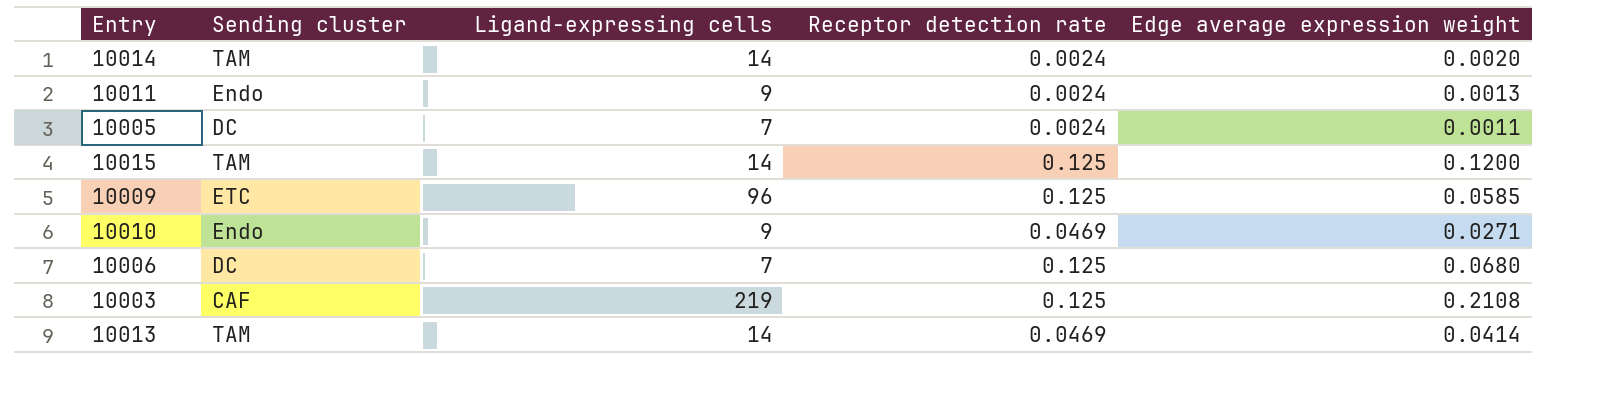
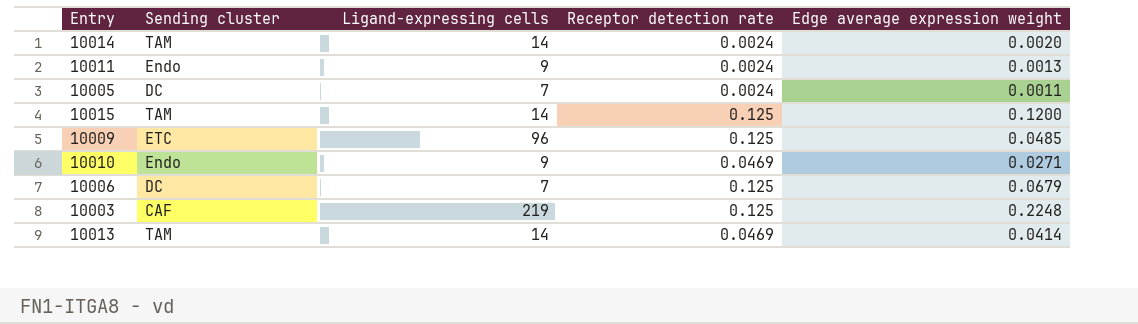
10009 | Edge average expression weight: 0.0585 -> 0.0485
10006 | Edge average expression weight: 0.0680 -> 0.0679
10003 | Edge average expression weight: 0.2108 -> 0.2248

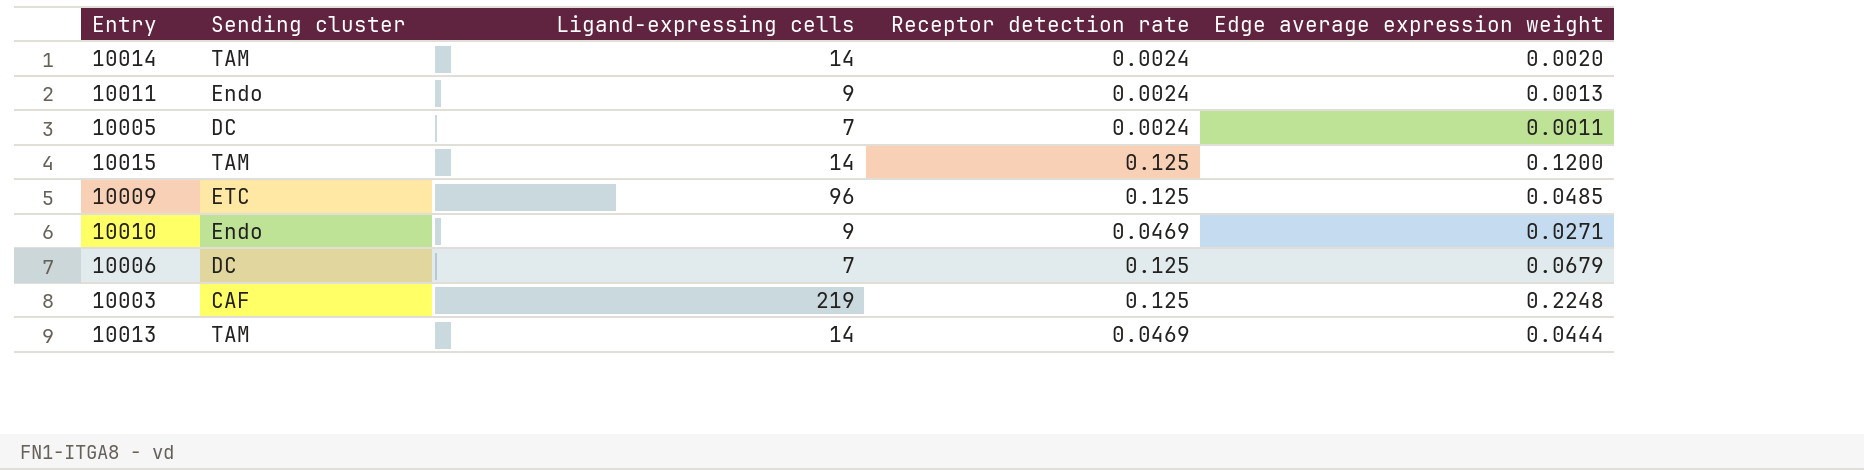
10013 | Edge average expression weight: 0.0414 -> 0.0444

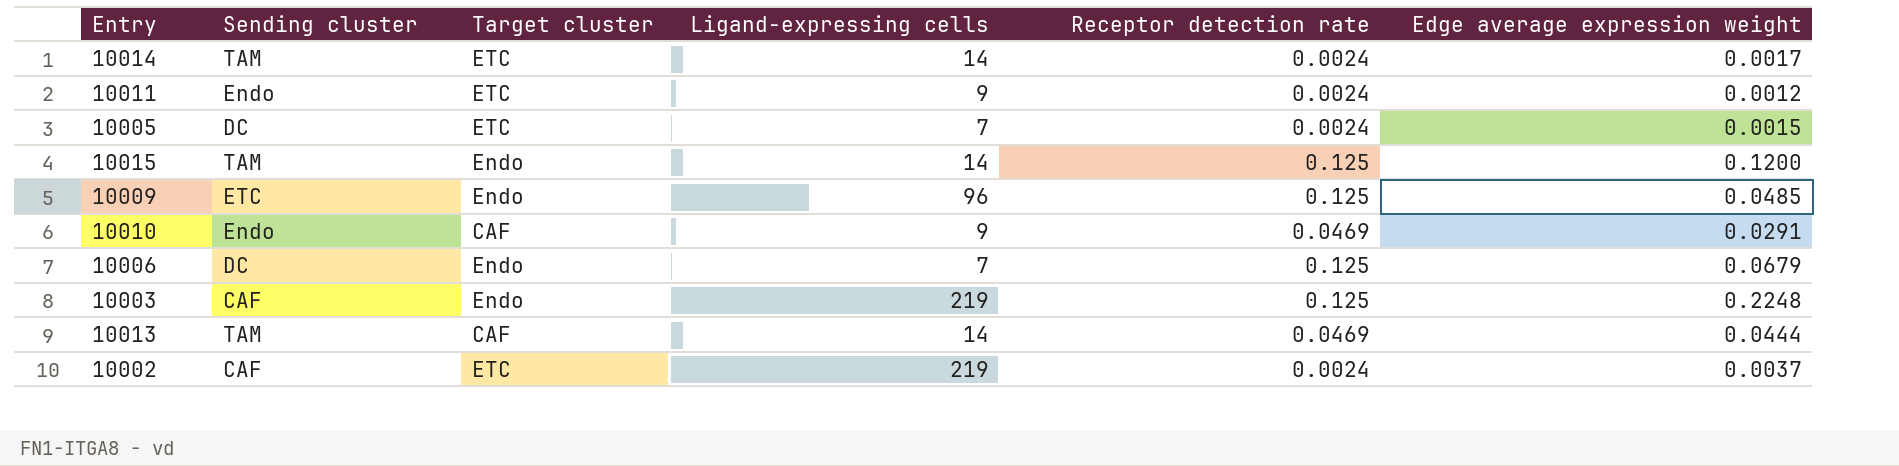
column Target cluster | position: none -> 3
10014 | Edge average expression weight: 0.0020 -> 0.0017
10011 | Edge average expression weight: 0.0013 -> 0.0012
10005 | Edge average expression weight: 0.0011 -> 0.0015
10010 | Edge average expression weight: 0.0271 -> 0.0291
row 10002: none -> CAF | ETC | 219 | 0.0024 | 0.0037

